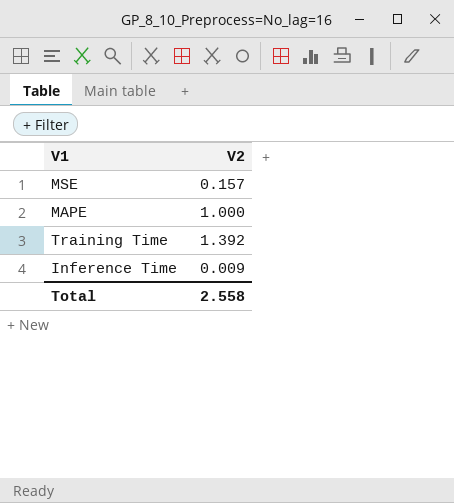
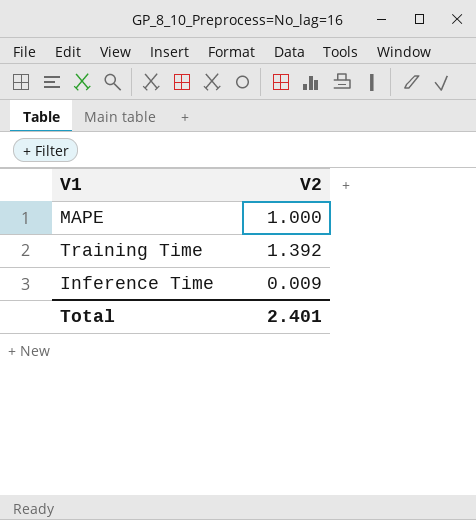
row MSE: 0.157 -> none
Total | V2: 2.558 -> 2.401

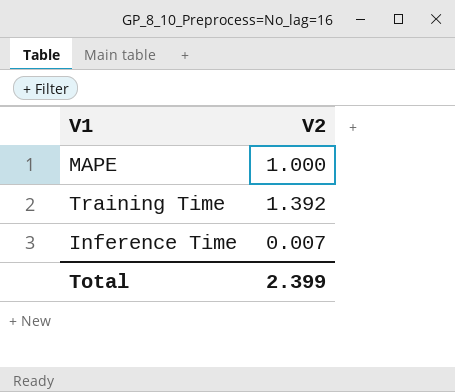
Inference Time | V2: 0.009 -> 0.007
Total | V2: 2.401 -> 2.399

